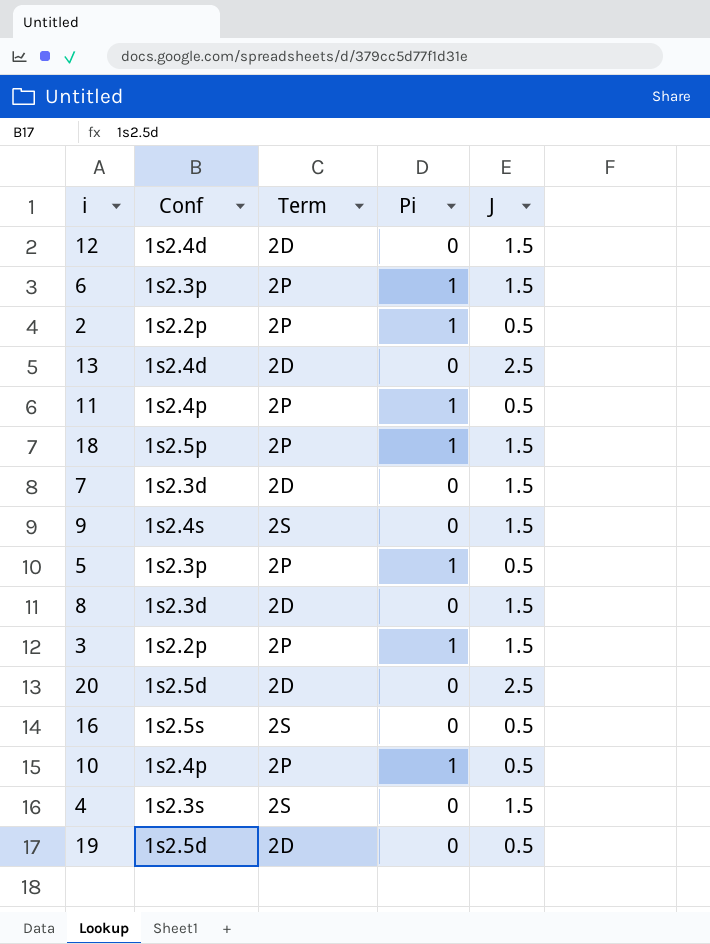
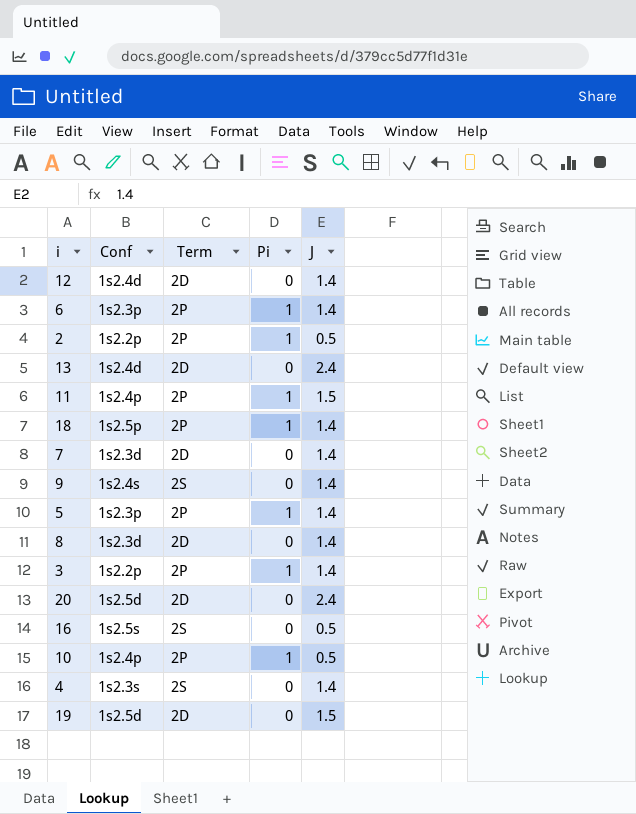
12 | J: 1.5 -> 1.4
6 | J: 1.5 -> 1.4
13 | J: 2.5 -> 2.4
11 | J: 0.5 -> 1.5
18 | J: 1.5 -> 1.4
7 | J: 1.5 -> 1.4
9 | J: 1.5 -> 1.4
5 | J: 0.5 -> 1.4
8 | J: 1.5 -> 1.4
3 | J: 1.5 -> 1.4
20 | J: 2.5 -> 2.4
4 | J: 1.5 -> 1.4
19 | J: 0.5 -> 1.5

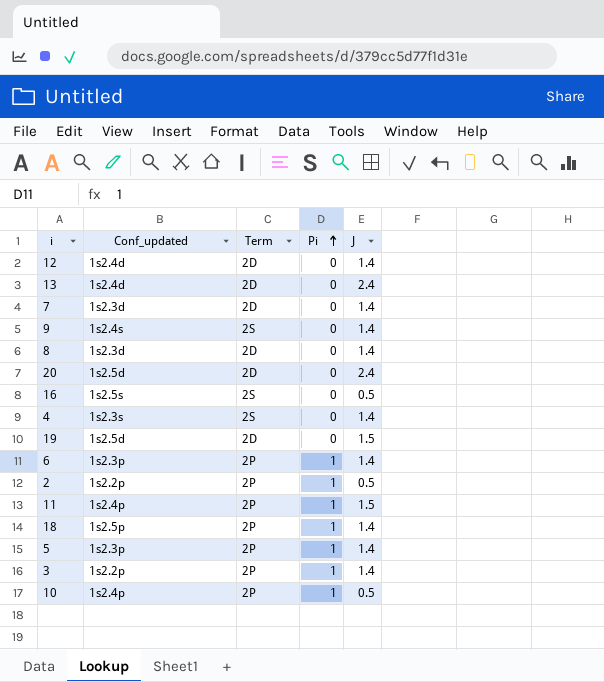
row order: none -> Pi ascending
column name: Conf -> Conf_updated

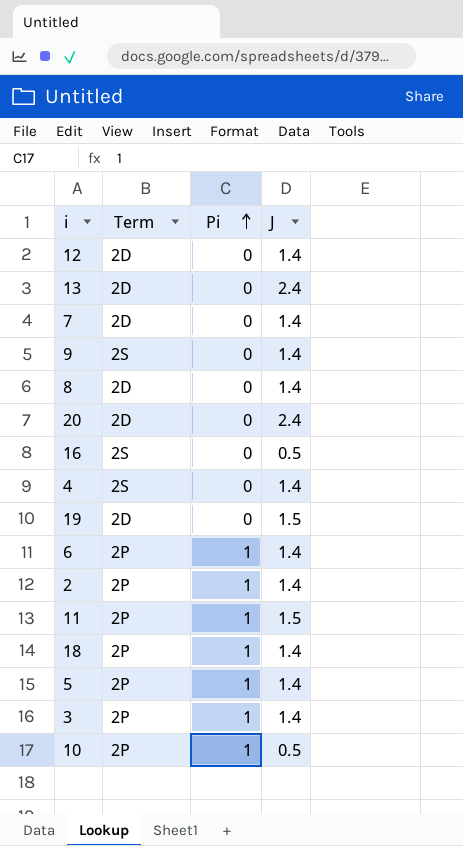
column Conf_updated | position: 2 -> none
2 | J: 0.5 -> 1.4

